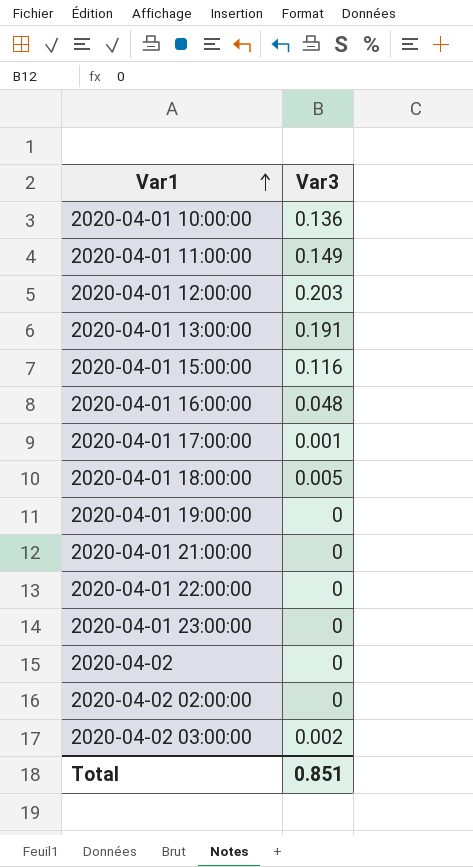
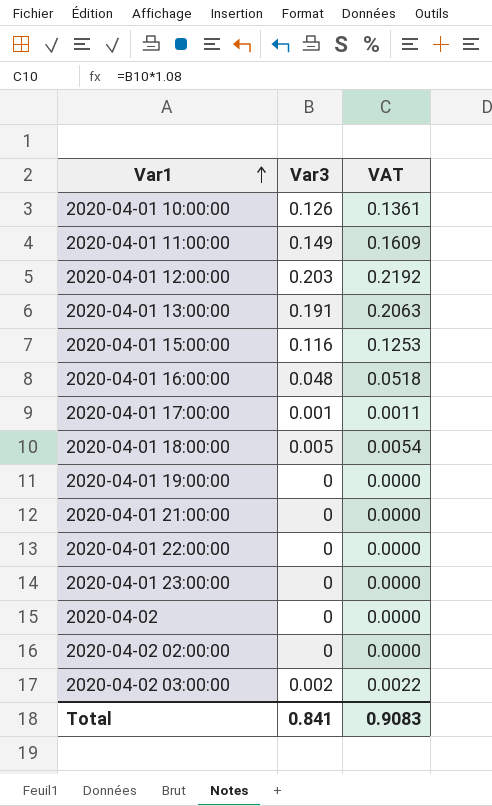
column VAT | formula: none -> [Var3] * 1.08
2020-04-01 10:00:00 | Var3: 0.136 -> 0.126
Total | Var3: 0.851 -> 0.841

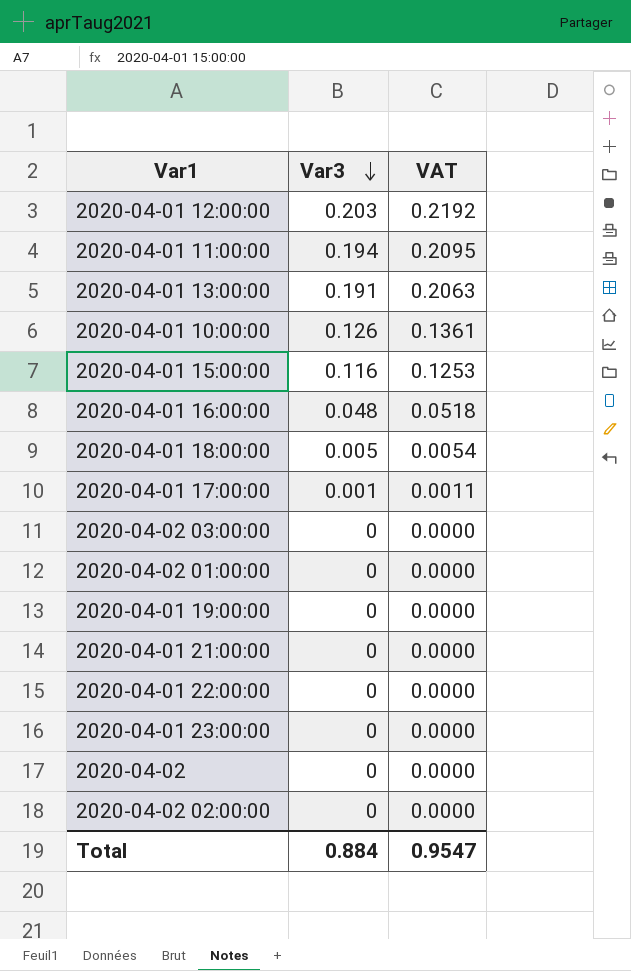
row order: Var1 ascending -> Var3 descending
2020-04-01 11:00:00 | Var3: 0.149 -> 0.194
2020-04-01 11:00:00 | VAT: 0.1609 -> 0.2095
2020-04-02 03:00:00 | Var3: 0.002 -> 0
2020-04-02 03:00:00 | VAT: 0.0022 -> 0.0000
row 2020-04-02 01:00:00: none -> 0 | 0.0000
Total | Var3: 0.841 -> 0.884
Total | VAT: 0.9083 -> 0.9547

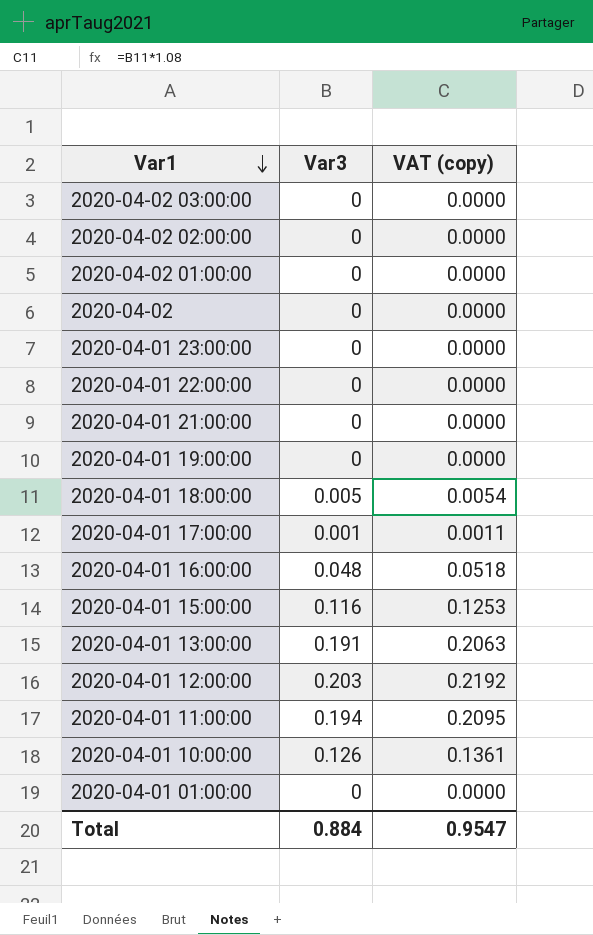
row order: Var3 descending -> Var1 descending
column name: VAT -> VAT (copy)
row 2020-04-01 01:00:00: none -> 0 | 0.0000

